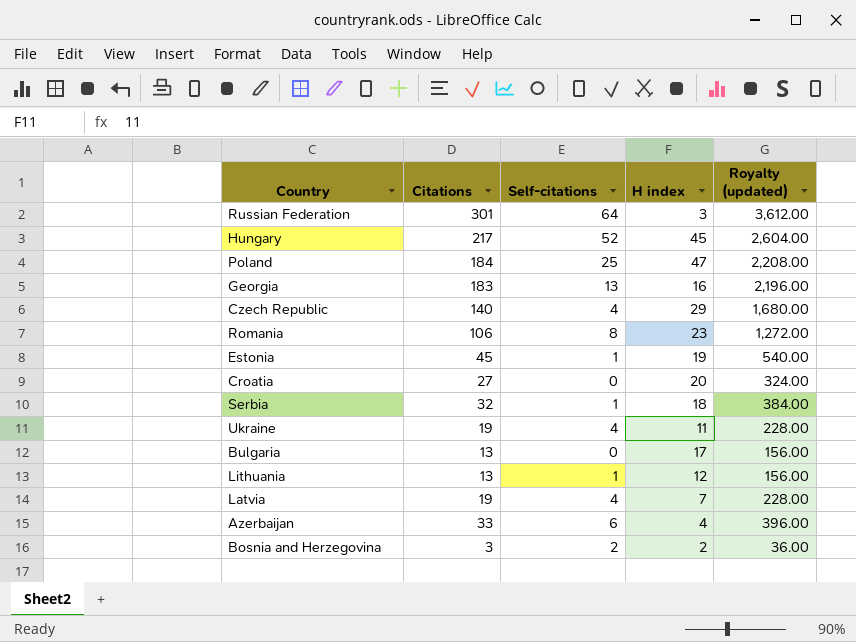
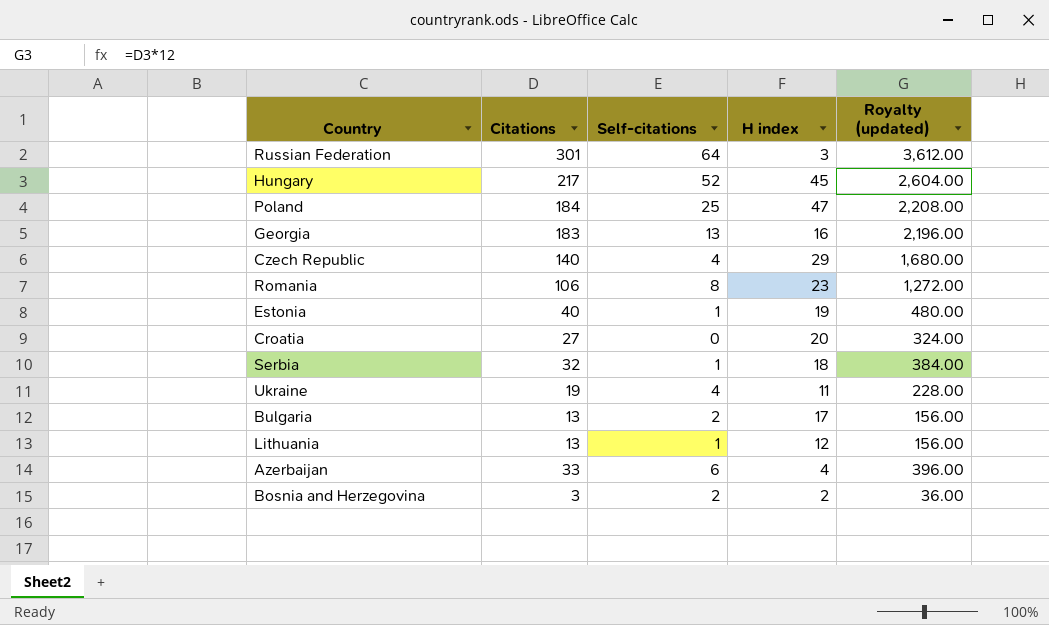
row Latvia: 19 | 4 | 7 | 228.00 -> none
Estonia | Citations: 45 -> 40
Estonia | Royalty (updated): 540.00 -> 480.00
Bulgaria | Self-citations: 0 -> 2

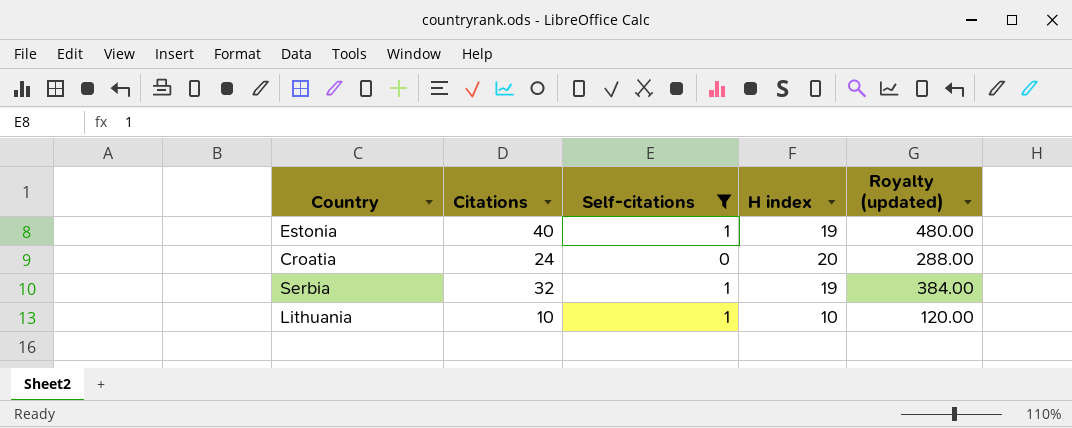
filter: none -> Self-citations <= 1
Croatia | Citations: 27 -> 24
Croatia | Royalty (updated): 324.00 -> 288.00
Serbia | H index: 18 -> 19
Lithuania | Citations: 13 -> 10
Lithuania | H index: 12 -> 10
Lithuania | Royalty (updated): 156.00 -> 120.00

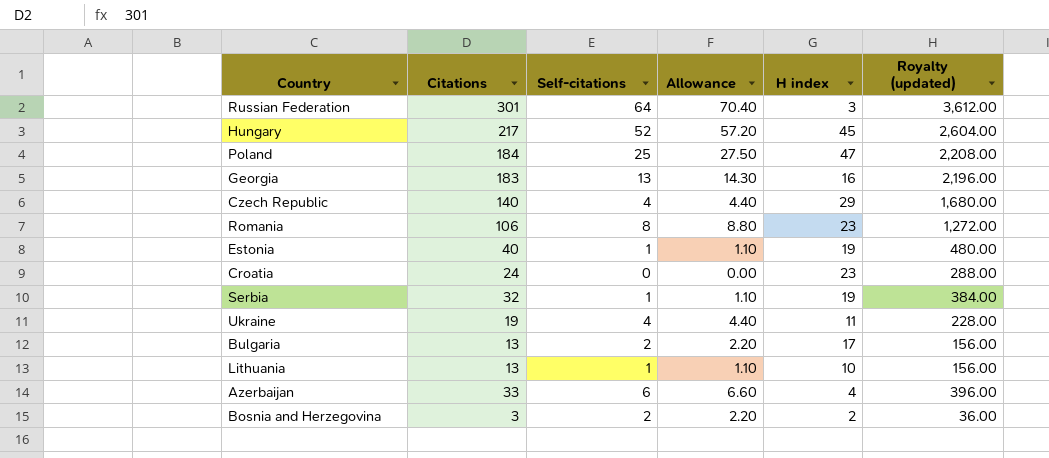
filter: Self-citations <= 1 -> none
column Allowance | formula: none -> [Self-citations] * 1.1
Croatia | H index: 20 -> 23
Lithuania | Citations: 10 -> 13
Lithuania | Royalty (updated): 120.00 -> 156.00

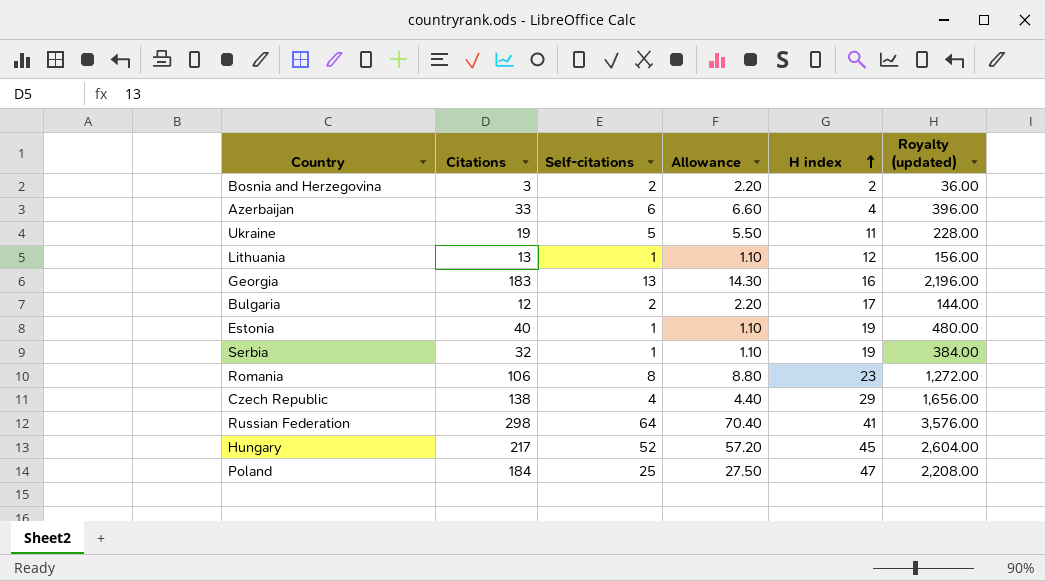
row order: none -> H index ascending
row Croatia: 24 | 0 | 0.00 | 23 | 288.00 -> none
Ukraine | Self-citations: 4 -> 5
Ukraine | Allowance: 4.40 -> 5.50
Lithuania | H index: 10 -> 12
Bulgaria | Citations: 13 -> 12
Bulgaria | Royalty (updated): 156.00 -> 144.00
Czech Republic | Citations: 140 -> 138
Czech Republic | Royalty (updated): 1,680.00 -> 1,656.00
Russian Federation | Citations: 301 -> 298
Russian Federation | H index: 3 -> 41
Russian Federation | Royalty (updated): 3,612.00 -> 3,576.00

